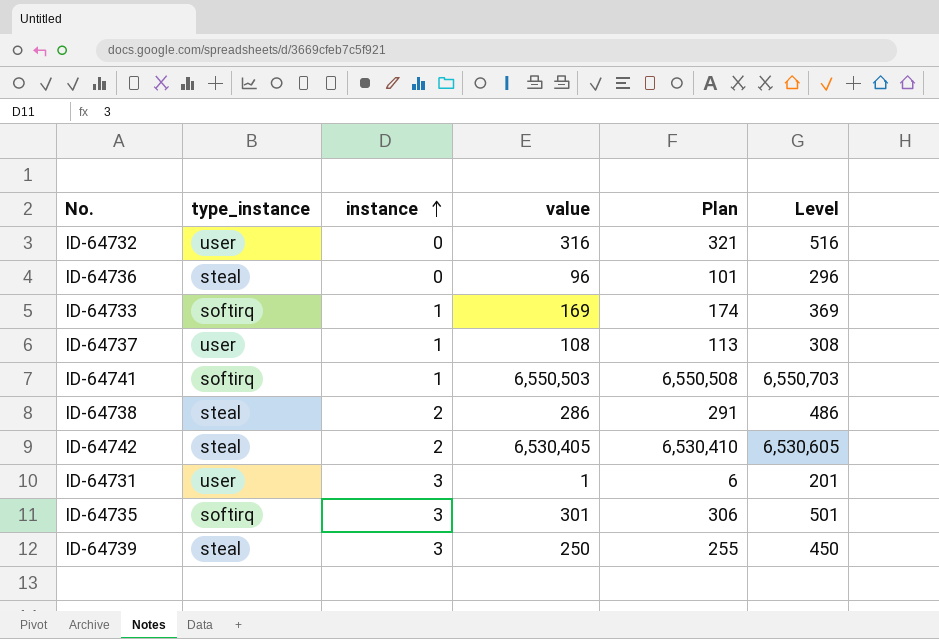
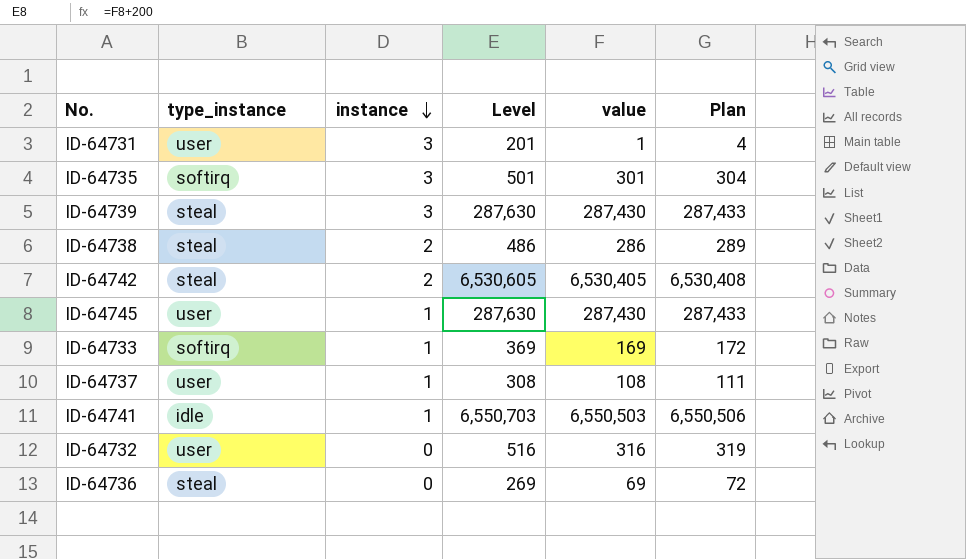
row order: instance ascending -> instance descending
column Level | position: 6 -> 4
column Plan | formula: [value] + 5 -> [value] + 3
ID-64739 | Level: 450 -> 287,630
ID-64739 | value: 250 -> 287,430
row ID-64745: none -> user | 1 | 287,630 | 287,430 | 287,433
ID-64741 | type_instance: softirq -> idle
ID-64736 | Level: 296 -> 269
ID-64736 | value: 96 -> 69

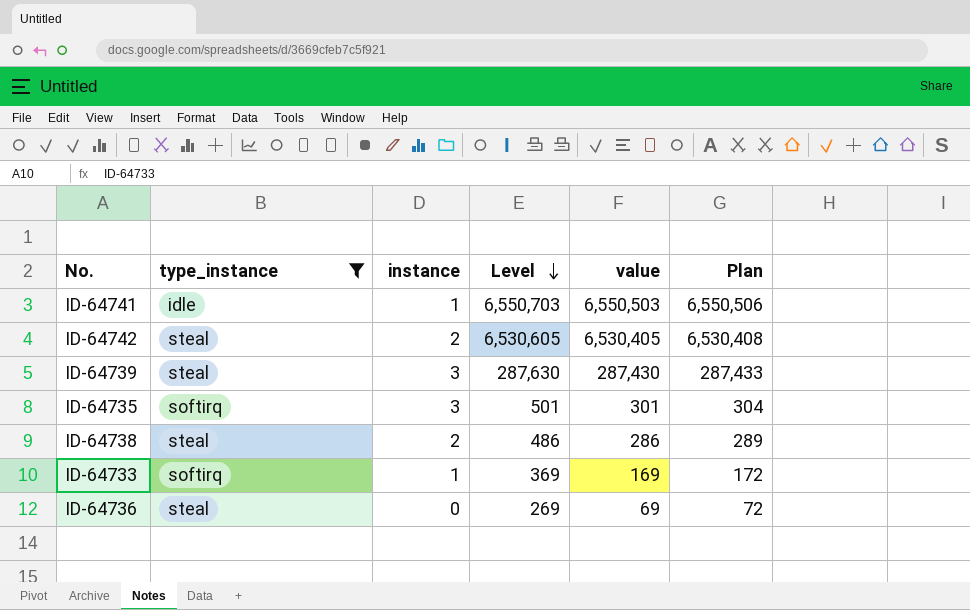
filter: none -> type_instance != user
row order: instance descending -> Level descending

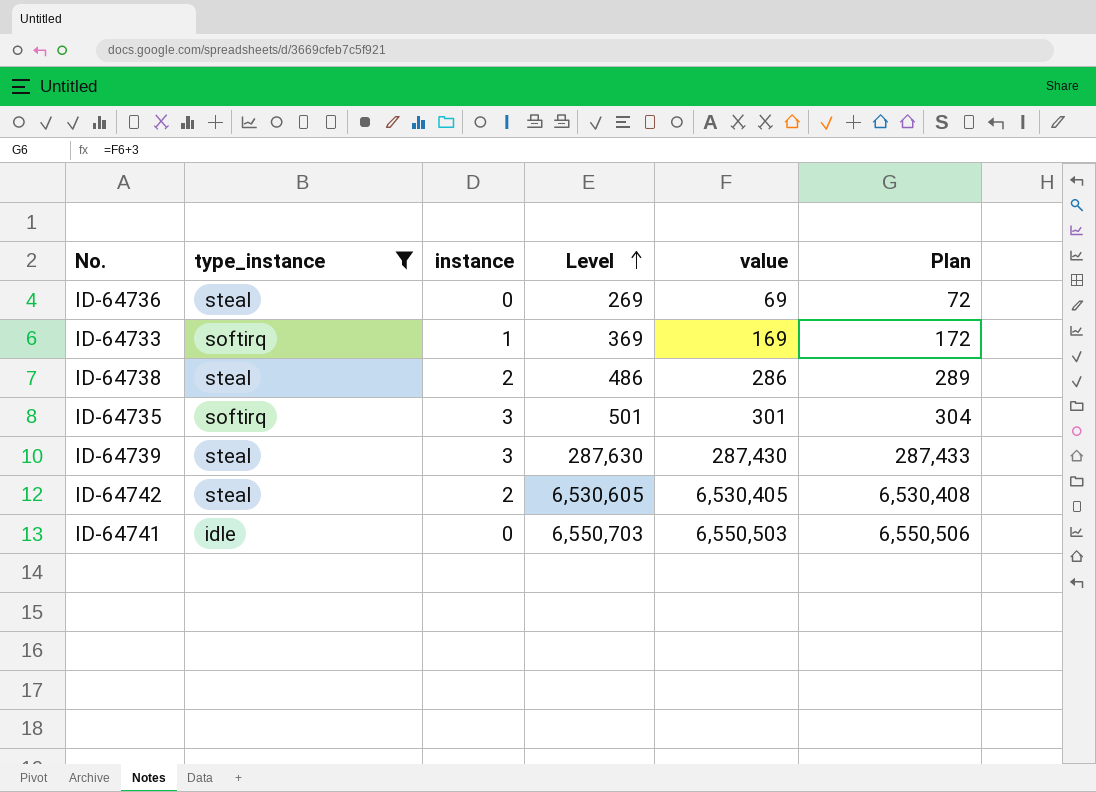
row order: Level descending -> Level ascending
ID-64741 | instance: 1 -> 0

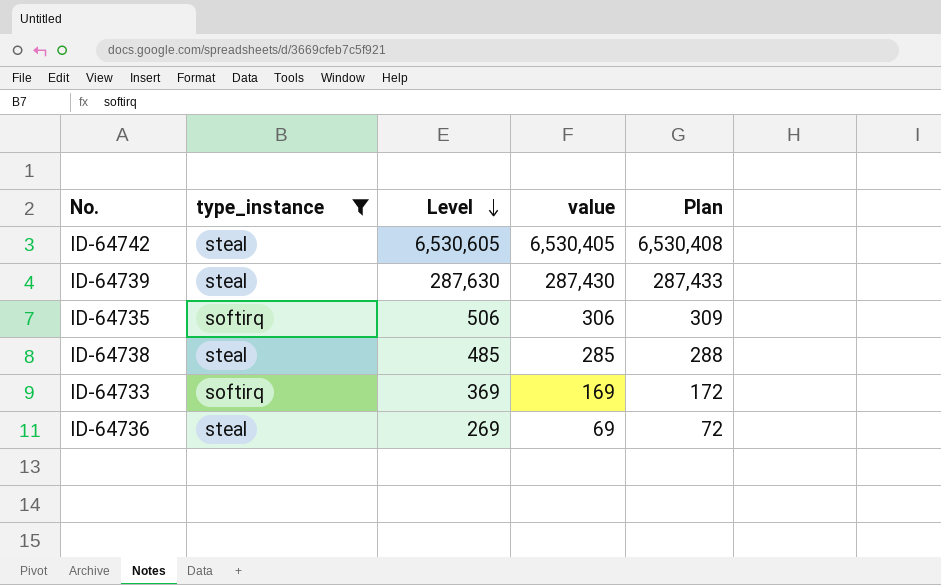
row order: Level ascending -> Level descending
column instance | position: 3 -> none
row ID-64741: idle | 0 | 6,550,703 | 6,550,503 | 6,550,506 -> none
ID-64735 | Level: 501 -> 506
ID-64735 | value: 301 -> 306
ID-64735 | Plan: 304 -> 309
ID-64738 | Level: 486 -> 485
ID-64738 | value: 286 -> 285
ID-64738 | Plan: 289 -> 288

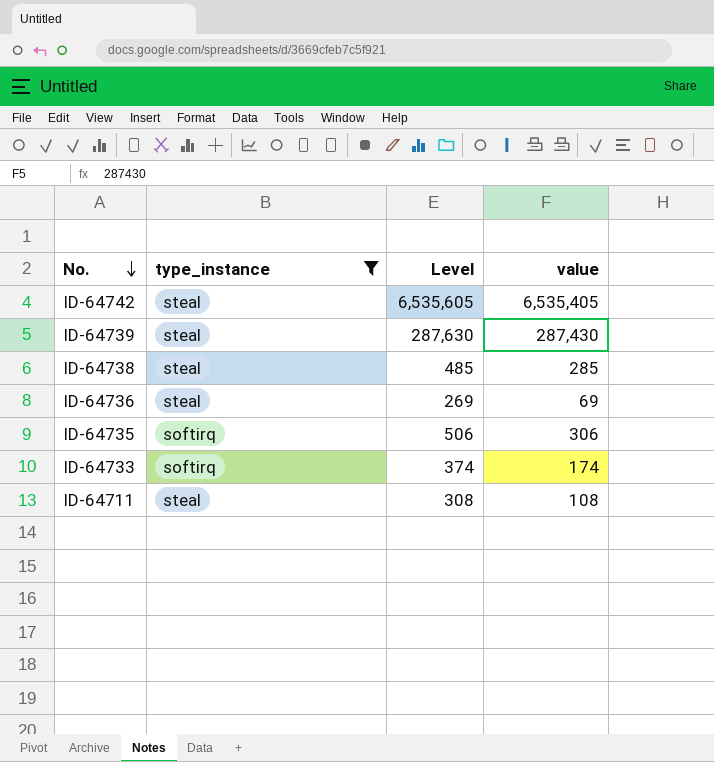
row order: Level descending -> No. descending
column Plan | formula: [value] + 3 -> none
ID-64742 | Level: 6,530,605 -> 6,535,605
ID-64742 | value: 6,530,405 -> 6,535,405
ID-64733 | Level: 369 -> 374
ID-64733 | value: 169 -> 174
row ID-64711: none -> steal | 308 | 108

